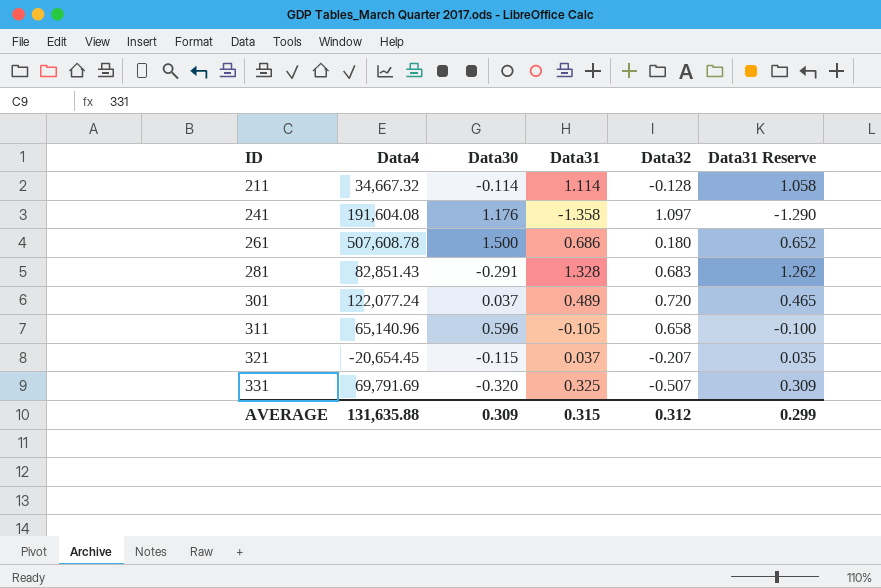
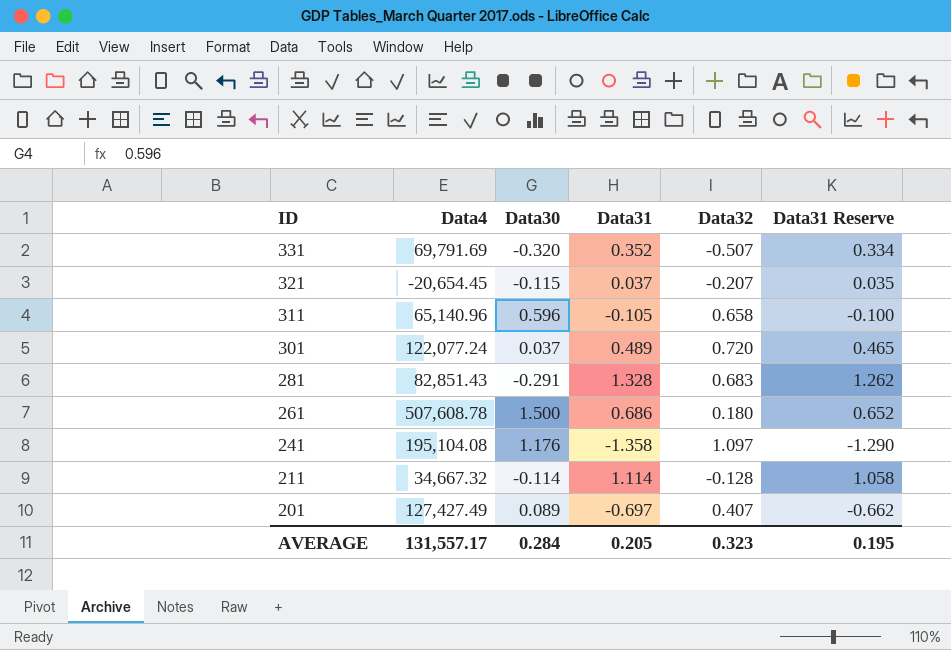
row order: ID ascending -> ID descending
331 | Data31: 0.325 -> 0.352
331 | Data31 Reserve: 0.309 -> 0.334
241 | Data4: 191,604.08 -> 195,104.08
row 201: none -> 127,427.49 | 0.089 | -0.697 | 0.407 | -0.662
AVERAGE | Data4: 131,635.88 -> 131,557.17
AVERAGE | Data30: 0.309 -> 0.284
AVERAGE | Data31: 0.315 -> 0.205
AVERAGE | Data32: 0.312 -> 0.323
AVERAGE | Data31 Reserve: 0.299 -> 0.195

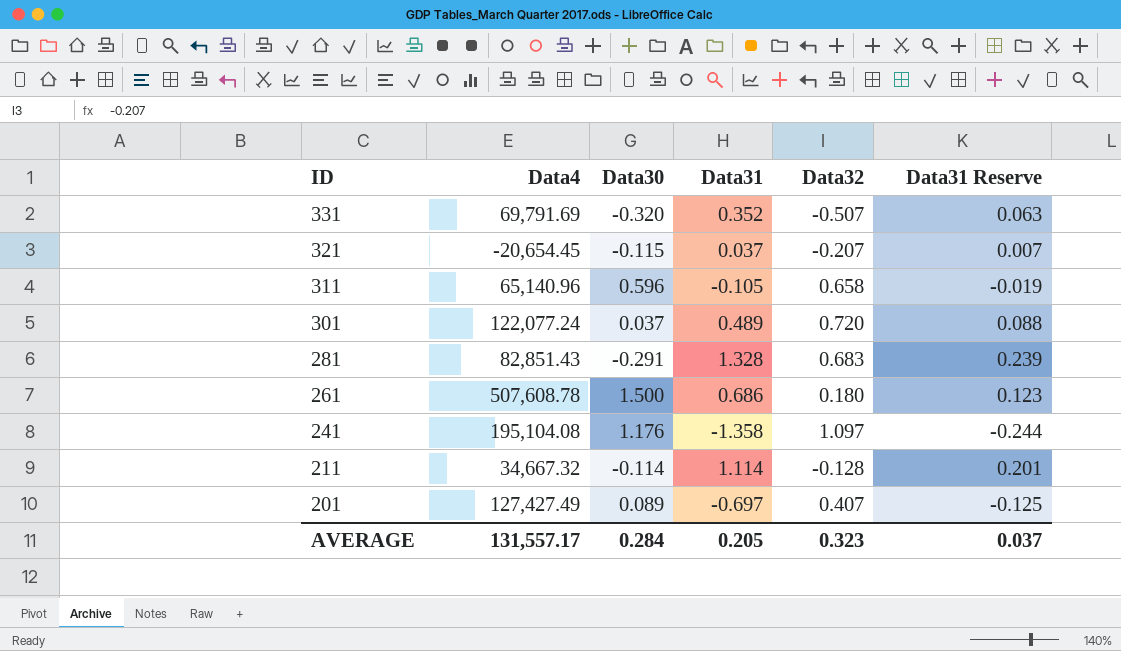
column Data31 Reserve | formula: [Data31] * 0.95 -> [Data31] * 0.18
AVERAGE | Data31 Reserve: 0.195 -> 0.037

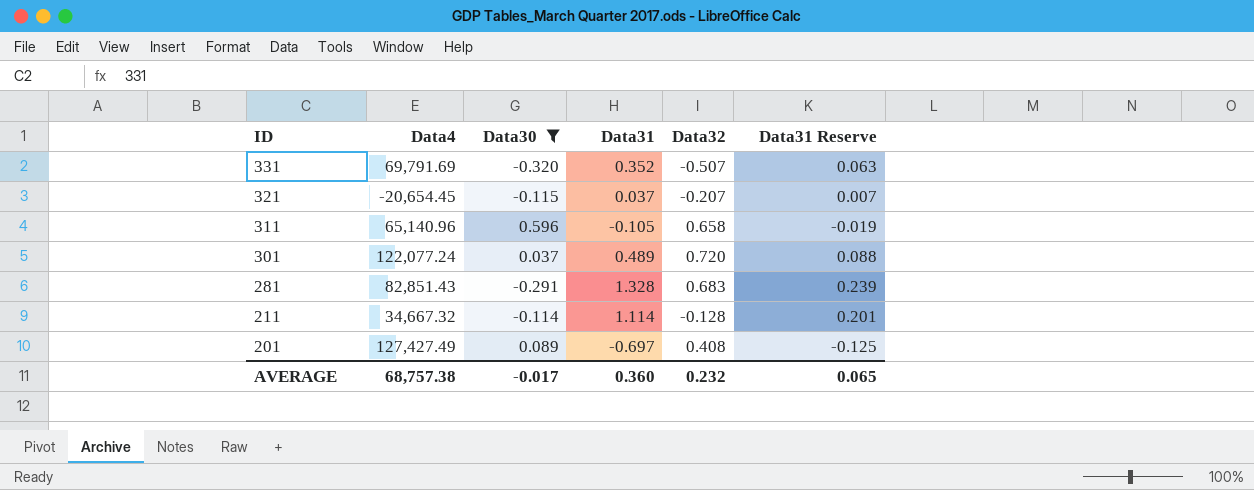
filter: none -> Data30 <= 0.596
201 | Data32: 0.407 -> 0.408
AVERAGE | Data4: 131,557.17 -> 68,757.38
AVERAGE | Data30: 0.284 -> -0.017
AVERAGE | Data31: 0.205 -> 0.360
AVERAGE | Data32: 0.323 -> 0.232
AVERAGE | Data31 Reserve: 0.037 -> 0.065

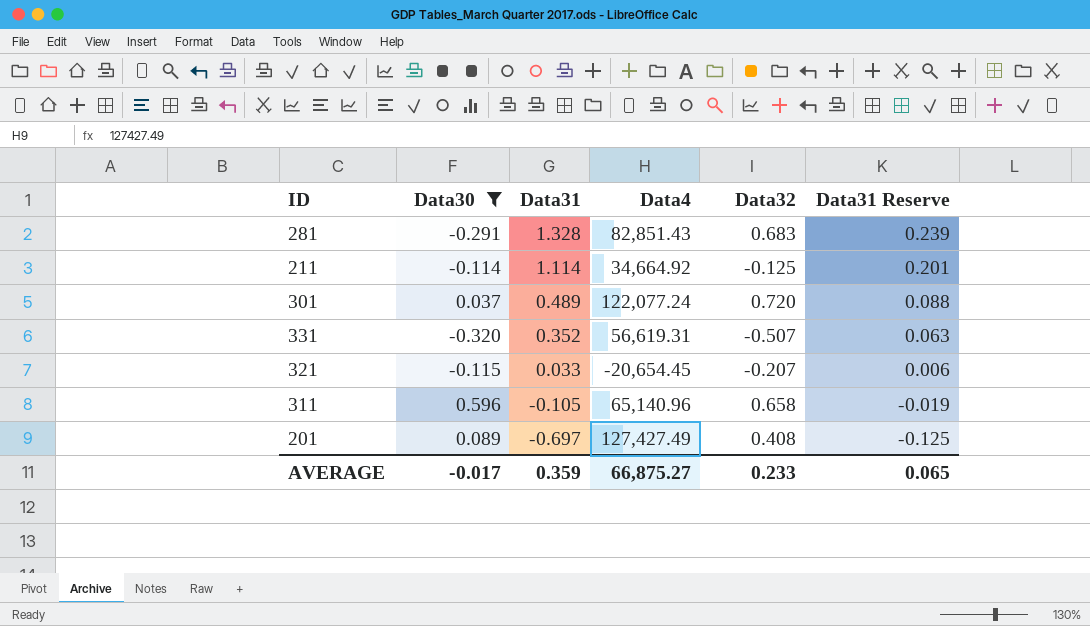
row order: ID descending -> Data31 descending
column Data4 | position: 2 -> 4
211 | Data4: 34,667.32 -> 34,664.92
211 | Data32: -0.128 -> -0.125
331 | Data4: 69,791.69 -> 56,619.31
321 | Data31: 0.037 -> 0.033
321 | Data31 Reserve: 0.007 -> 0.006
AVERAGE | Data31: 0.360 -> 0.359
AVERAGE | Data4: 68,757.38 -> 66,875.27
AVERAGE | Data32: 0.232 -> 0.233

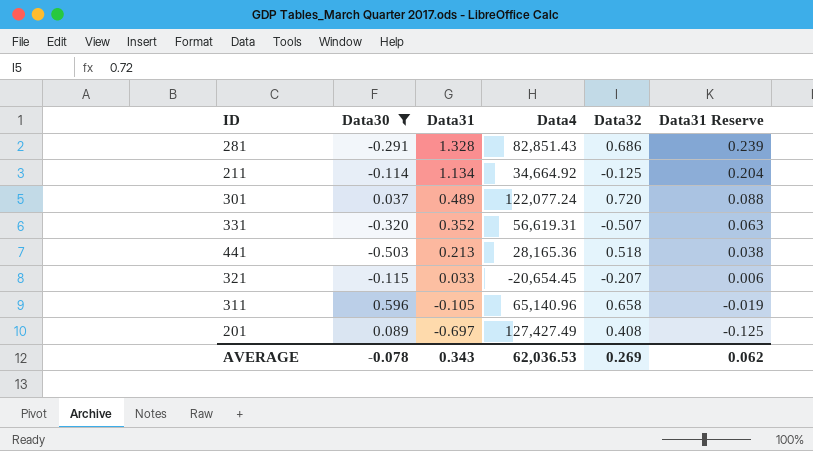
281 | Data32: 0.683 -> 0.686
211 | Data31: 1.114 -> 1.134
211 | Data31 Reserve: 0.201 -> 0.204
row 441: none -> -0.503 | 0.213 | 28,165.36 | 0.518 | 0.038
AVERAGE | Data30: -0.017 -> -0.078
AVERAGE | Data31: 0.359 -> 0.343
AVERAGE | Data4: 66,875.27 -> 62,036.53
AVERAGE | Data32: 0.233 -> 0.269
AVERAGE | Data31 Reserve: 0.065 -> 0.062

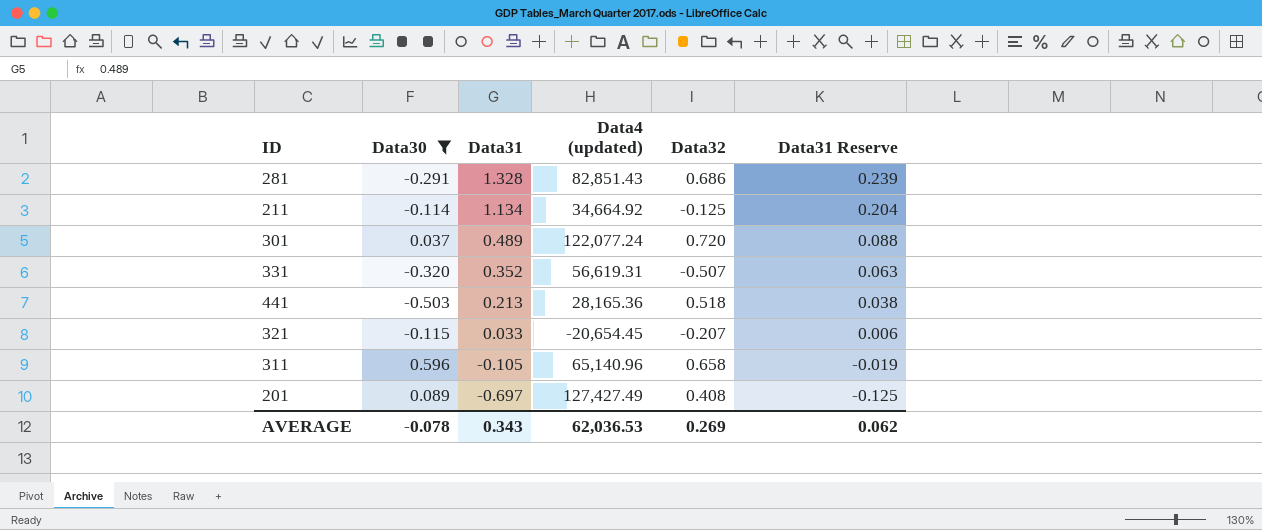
column name: Data4 -> Data4 (updated)

